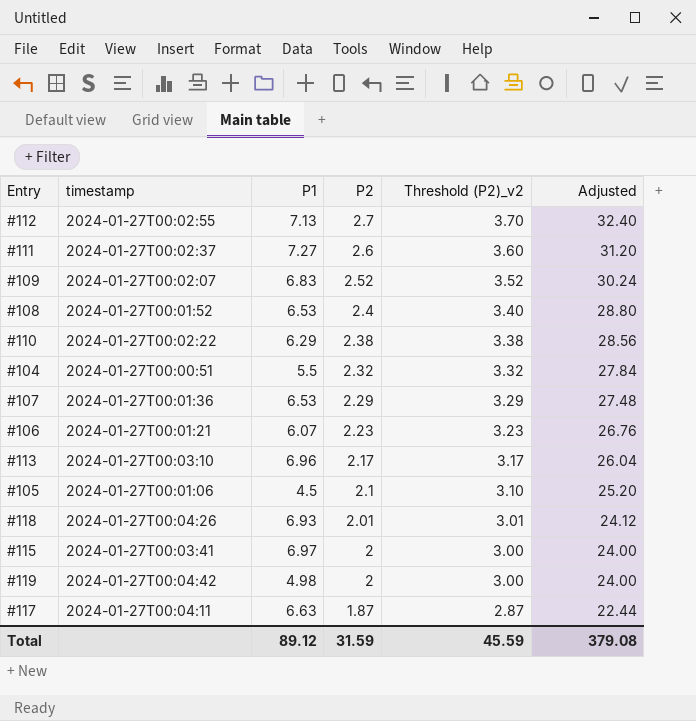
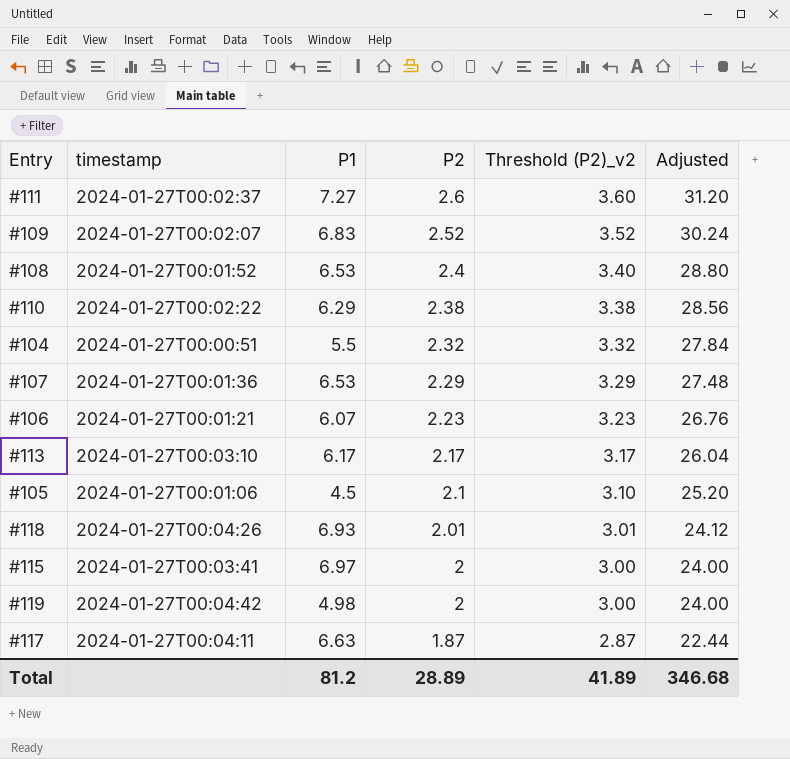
row #112: 2024-01-27T00:02:55 | 7.13 | 2.7 | 3.70 | 32.40 -> none
#113 | P1: 6.96 -> 6.17
Total | P1: 89.12 -> 81.2
Total | P2: 31.59 -> 28.89
Total | Threshold (P2)_v2: 45.59 -> 41.89
Total | Adjusted: 379.08 -> 346.68

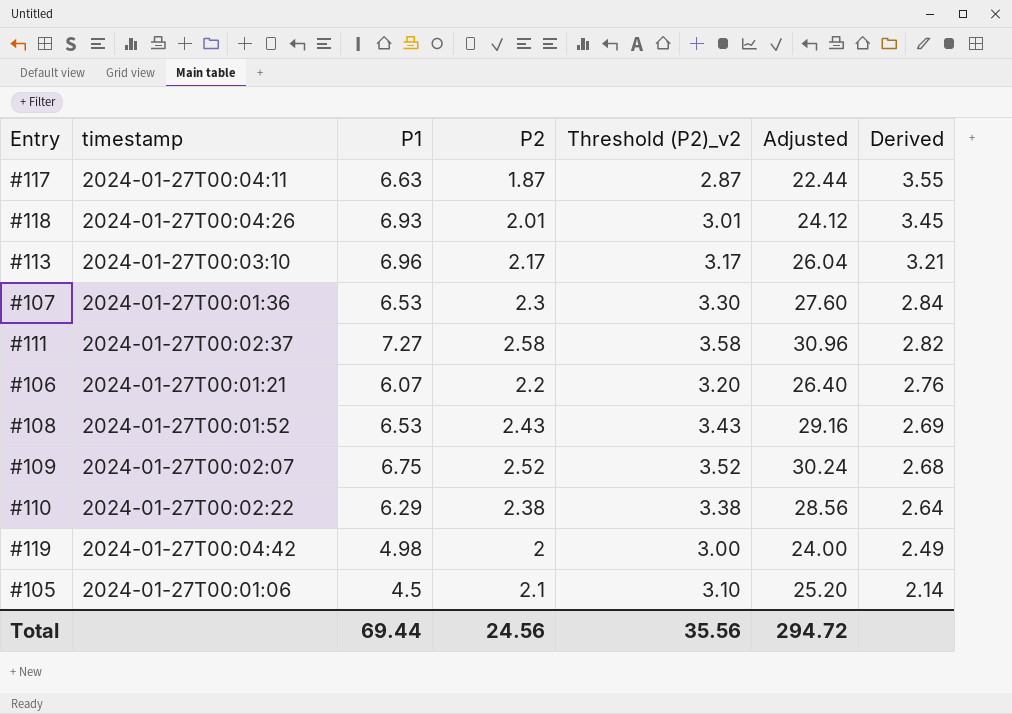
row order: P2 descending -> Derived descending
column Derived | formula: none -> [P1] / [P2]
row #104: 2024-01-27T00:00:51 | 5.5 | 2.32 | 3.32 | 27.84 -> none
row #115: 2024-01-27T00:03:41 | 6.97 | 2 | 3.00 | 24.00 -> none
#113 | P1: 6.17 -> 6.96
#107 | P2: 2.29 -> 2.3
#107 | Threshold (P2)_v2: 3.29 -> 3.30
#107 | Adjusted: 27.48 -> 27.60
#111 | P2: 2.6 -> 2.58
#111 | Threshold (P2)_v2: 3.60 -> 3.58
#111 | Adjusted: 31.20 -> 30.96
#106 | P2: 2.23 -> 2.2
#106 | Threshold (P2)_v2: 3.23 -> 3.20
#106 | Adjusted: 26.76 -> 26.40
#108 | P2: 2.4 -> 2.43
#108 | Threshold (P2)_v2: 3.40 -> 3.43
#108 | Adjusted: 28.80 -> 29.16
#109 | P1: 6.83 -> 6.75
Total | P1: 81.2 -> 69.44
Total | P2: 28.89 -> 24.56
Total | Threshold (P2)_v2: 41.89 -> 35.56
Total | Adjusted: 346.68 -> 294.72

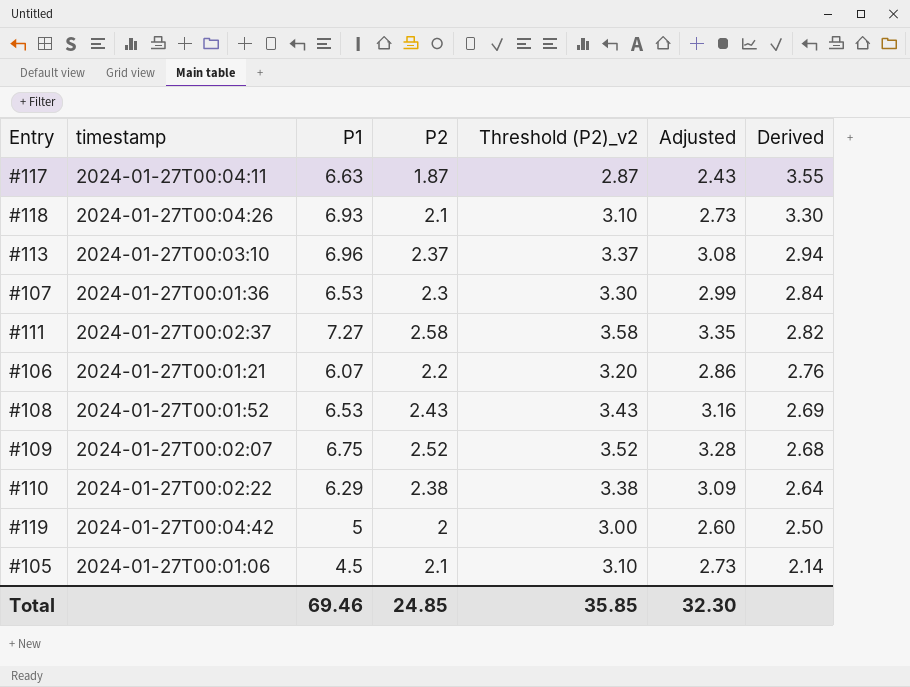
column Adjusted | formula: [P2] * 12 -> [P2] * 1.3
#118 | P2: 2.01 -> 2.1
#118 | Threshold (P2)_v2: 3.01 -> 3.10
#118 | Derived: 3.45 -> 3.30
#113 | P2: 2.17 -> 2.37
#113 | Threshold (P2)_v2: 3.17 -> 3.37
#113 | Derived: 3.21 -> 2.94
#119 | P1: 4.98 -> 5
#119 | Derived: 2.49 -> 2.50
Total | P1: 69.44 -> 69.46
Total | P2: 24.56 -> 24.85
Total | Threshold (P2)_v2: 35.56 -> 35.85
Total | Adjusted: 294.72 -> 32.30

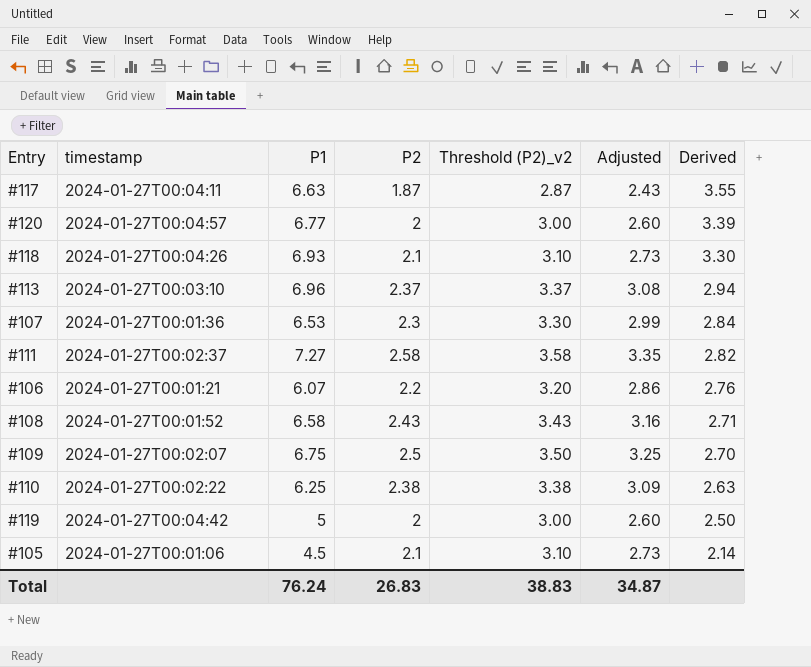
row #120: none -> 2024-01-27T00:04:57 | 6.77 | 2 | 3.00 | 2.60 | 3.39
#108 | P1: 6.53 -> 6.58
#108 | Derived: 2.69 -> 2.71
#109 | P2: 2.52 -> 2.5
#109 | Threshold (P2)_v2: 3.52 -> 3.50
#109 | Adjusted: 3.28 -> 3.25
#109 | Derived: 2.68 -> 2.70
#110 | P1: 6.29 -> 6.25
#110 | Derived: 2.64 -> 2.63
Total | P1: 69.46 -> 76.24
Total | P2: 24.85 -> 26.83
Total | Threshold (P2)_v2: 35.85 -> 38.83
Total | Adjusted: 32.30 -> 34.87

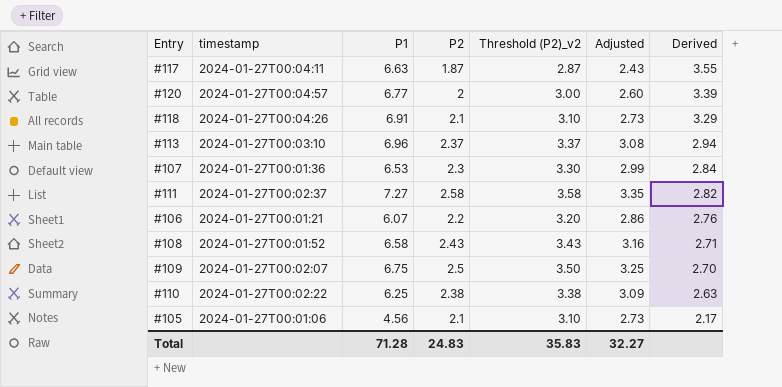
row #119: 2024-01-27T00:04:42 | 5 | 2 | 3.00 | 2.60 | 2.50 -> none
#118 | P1: 6.93 -> 6.91
#118 | Derived: 3.30 -> 3.29
#105 | P1: 4.5 -> 4.56
#105 | Derived: 2.14 -> 2.17
Total | P1: 76.24 -> 71.28
Total | P2: 26.83 -> 24.83
Total | Threshold (P2)_v2: 38.83 -> 35.83
Total | Adjusted: 34.87 -> 32.27

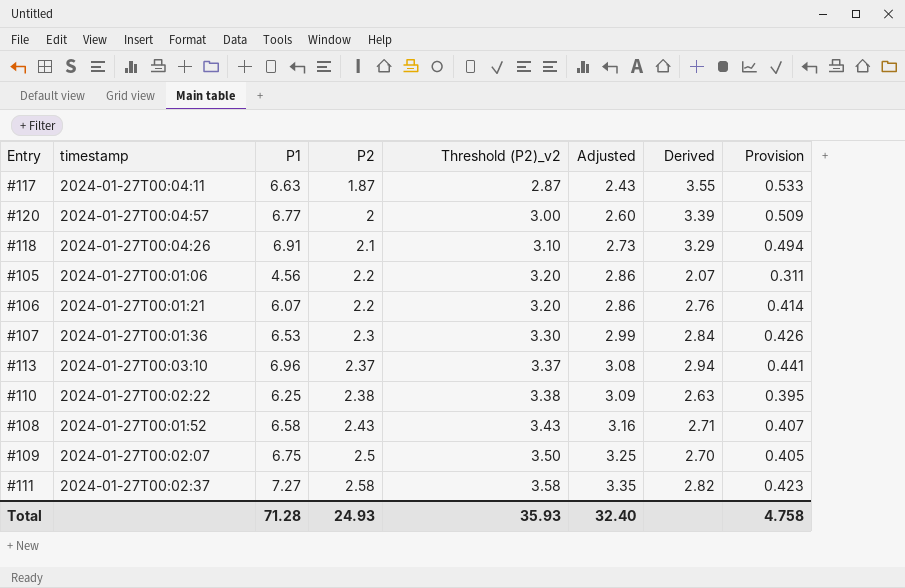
row order: Derived descending -> P2 ascending
column Provision | formula: none -> [Derived] * 0.15
#105 | P2: 2.1 -> 2.2
#105 | Threshold (P2)_v2: 3.10 -> 3.20
#105 | Adjusted: 2.73 -> 2.86
#105 | Derived: 2.17 -> 2.07
Total | P2: 24.83 -> 24.93
Total | Threshold (P2)_v2: 35.83 -> 35.93
Total | Adjusted: 32.27 -> 32.40

